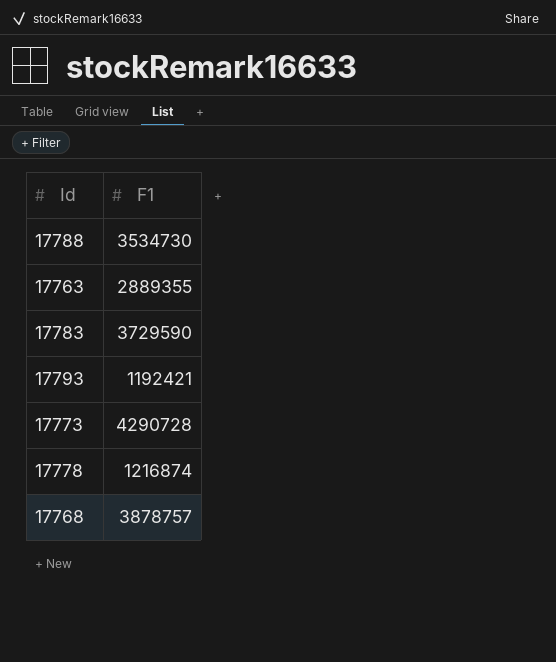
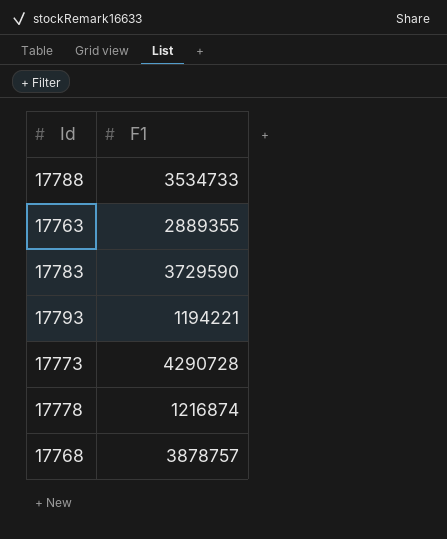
17788 | F1: 3534730 -> 3534733
17793 | F1: 1192421 -> 1194221

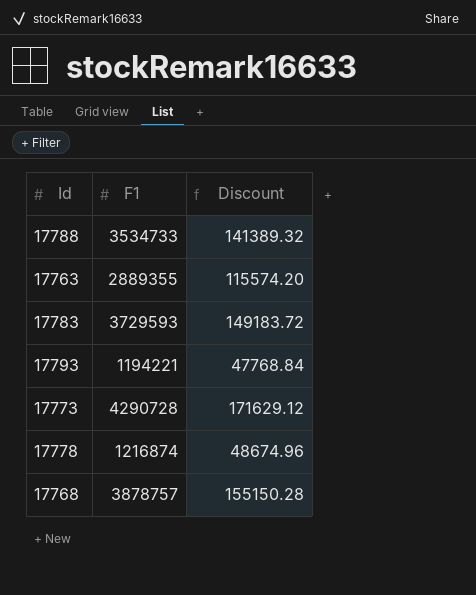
column Discount | formula: none -> [F1] * 0.04
17783 | F1: 3729590 -> 3729593

